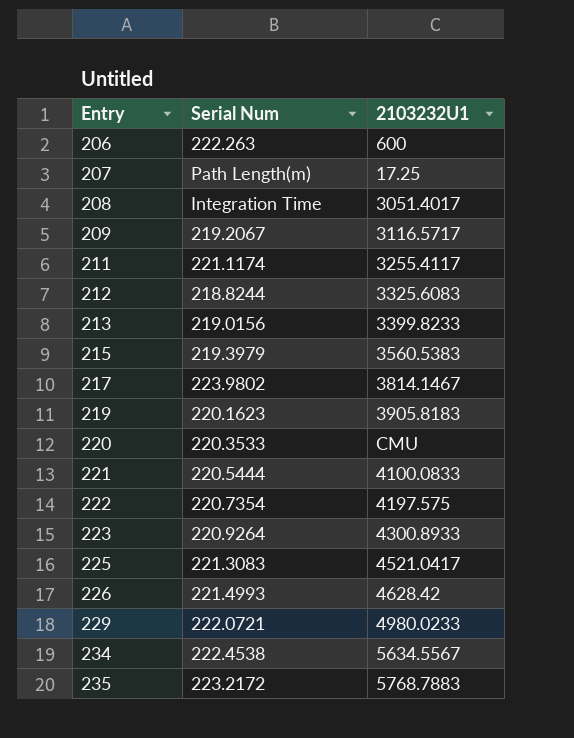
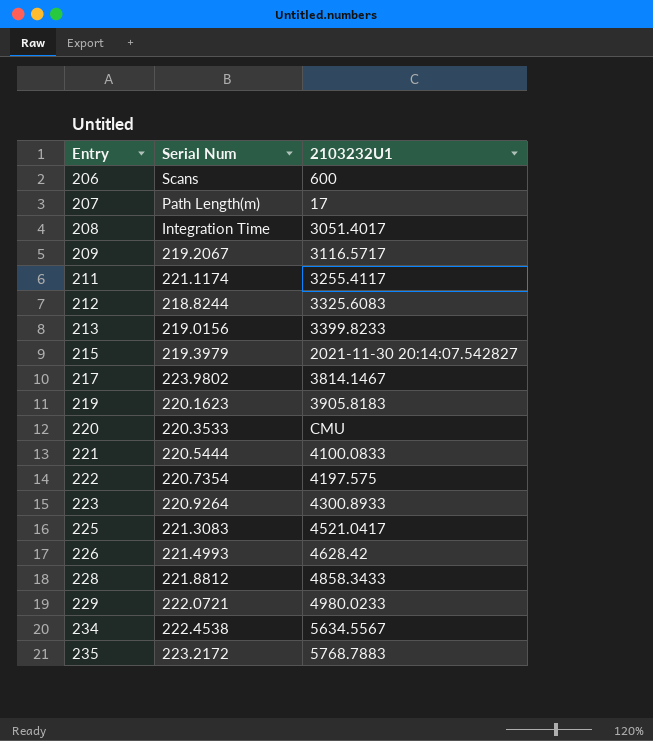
206 | Serial Num: 222.263 -> Scans
207 | 2103232U1: 17.25 -> 17
215 | 2103232U1: 3560.5383 -> 2021-11-30 20:14:07.542827
row 228: none -> 221.8812 | 4858.3433

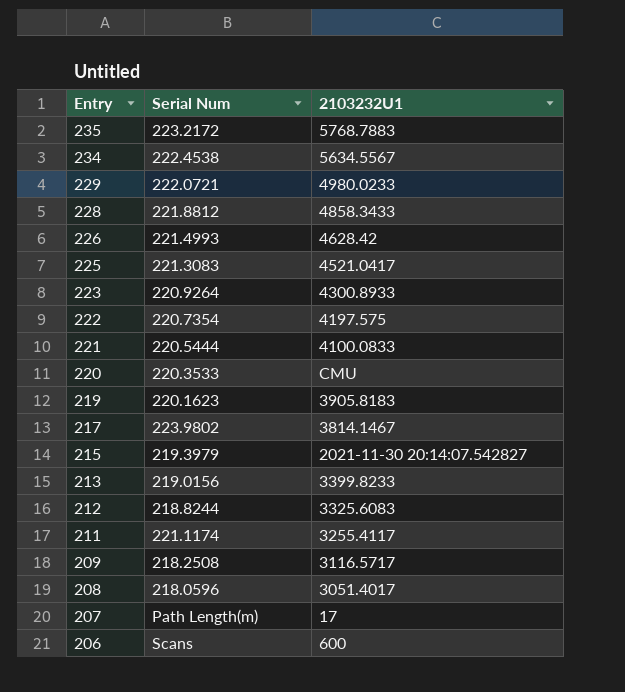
row order: Entry ascending -> Entry descending
209 | Serial Num: 219.2067 -> 218.2508
208 | Serial Num: Integration Time -> 218.0596

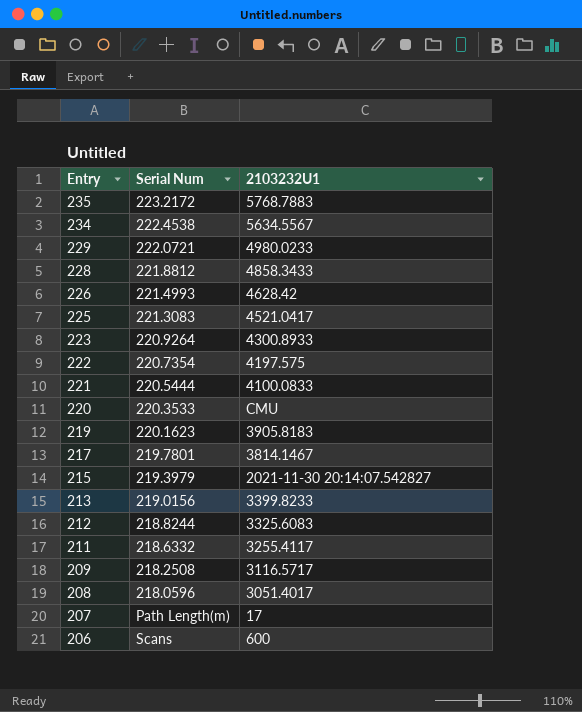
217 | Serial Num: 223.9802 -> 219.7801
211 | Serial Num: 221.1174 -> 218.6332

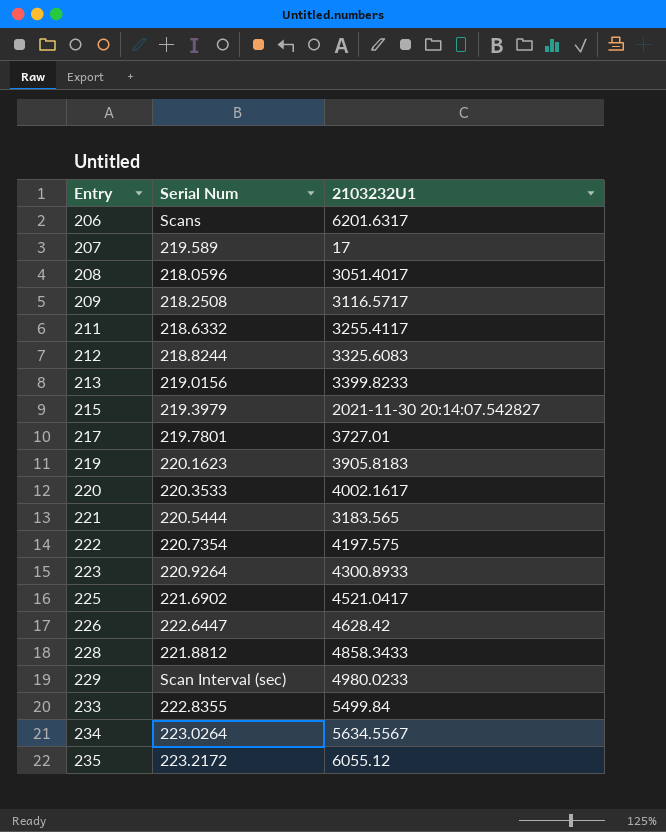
row order: Entry descending -> Entry ascending
206 | 2103232U1: 600 -> 6201.6317
207 | Serial Num: Path Length(m) -> 219.589
217 | 2103232U1: 3814.1467 -> 3727.01
220 | 2103232U1: CMU -> 4002.1617
221 | 2103232U1: 4100.0833 -> 3183.565
225 | Serial Num: 221.3083 -> 221.6902
226 | Serial Num: 221.4993 -> 222.6447
229 | Serial Num: 222.0721 -> Scan Interval (sec)
row 233: none -> 222.8355 | 5499.84
234 | Serial Num: 222.4538 -> 223.0264
235 | 2103232U1: 5768.7883 -> 6055.12

